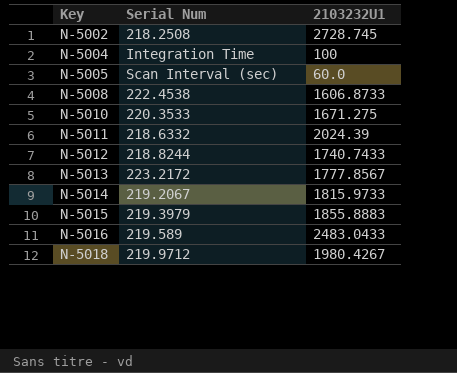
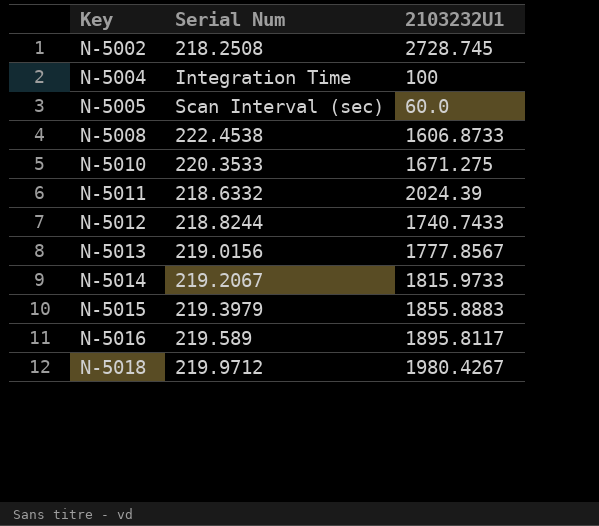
N-5013 | Serial Num: 223.2172 -> 219.0156
N-5016 | 2103232U1: 2483.0433 -> 1895.8117

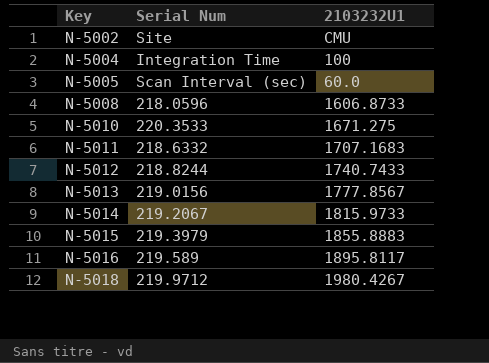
N-5002 | Serial Num: 218.2508 -> Site
N-5002 | 2103232U1: 2728.745 -> CMU
N-5008 | Serial Num: 222.4538 -> 218.0596
N-5011 | 2103232U1: 2024.39 -> 1707.1683

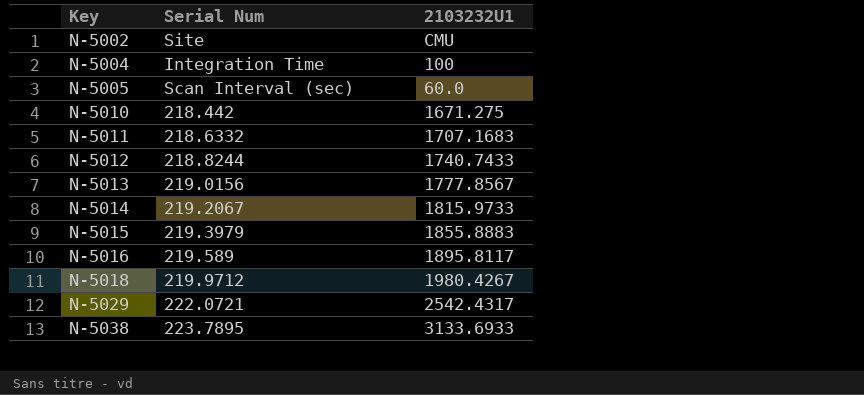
row N-5008: 218.0596 | 1606.8733 -> none
N-5010 | Serial Num: 220.3533 -> 218.442
row N-5029: none -> 222.0721 | 2542.4317
row N-5038: none -> 223.7895 | 3133.6933

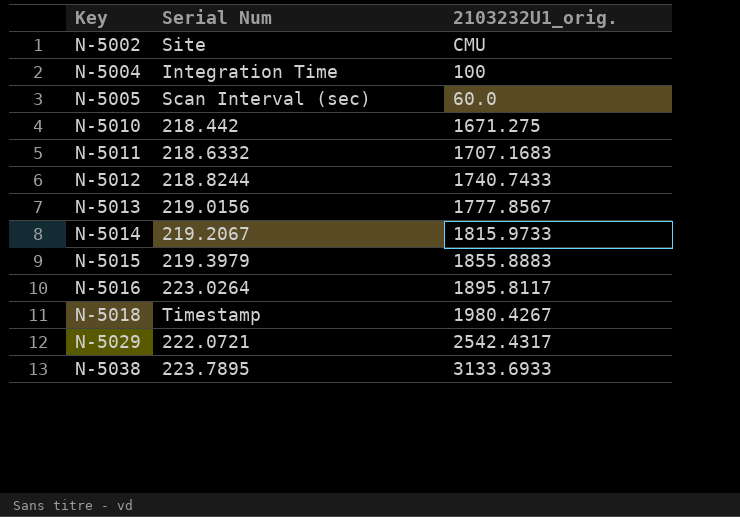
column name: 2103232U1 -> 2103232U1_orig.
N-5016 | Serial Num: 219.589 -> 223.0264
N-5018 | Serial Num: 219.9712 -> Timestamp

